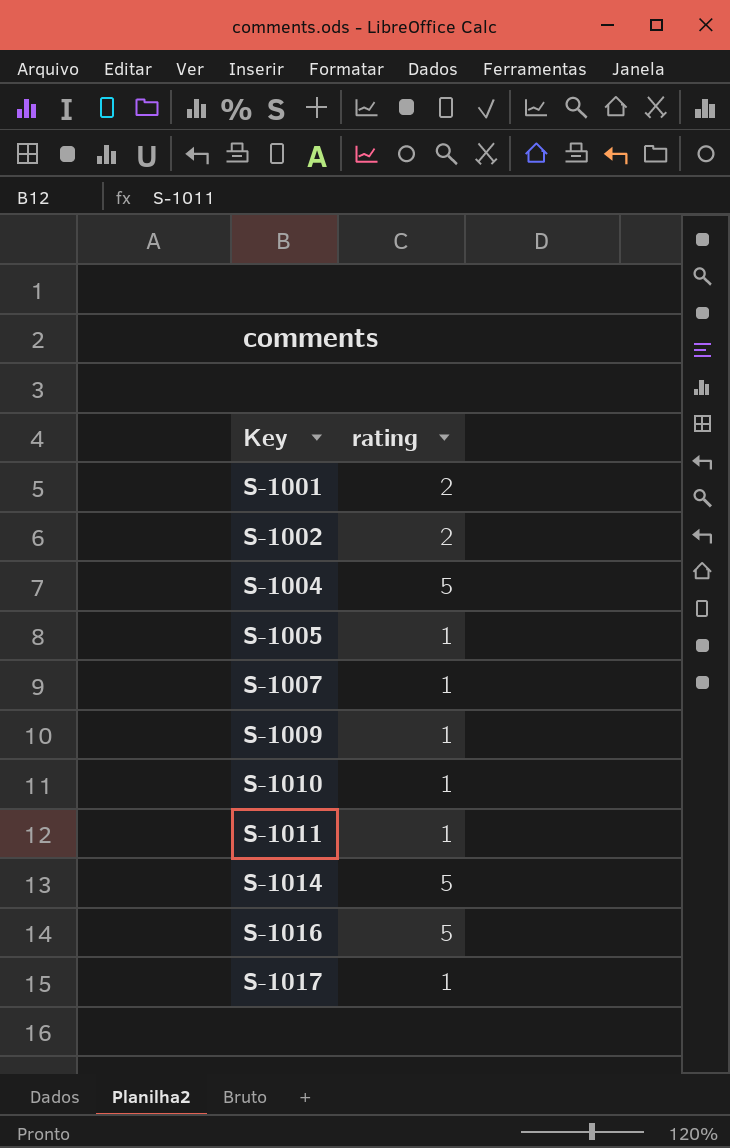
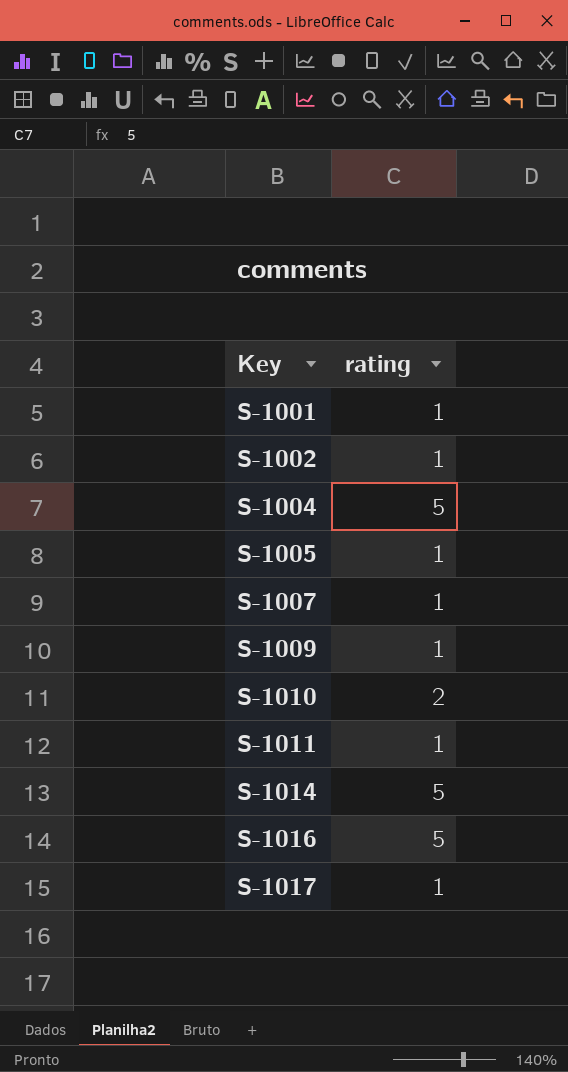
S-1001 | rating: 2 -> 1
S-1002 | rating: 2 -> 1
S-1010 | rating: 1 -> 2

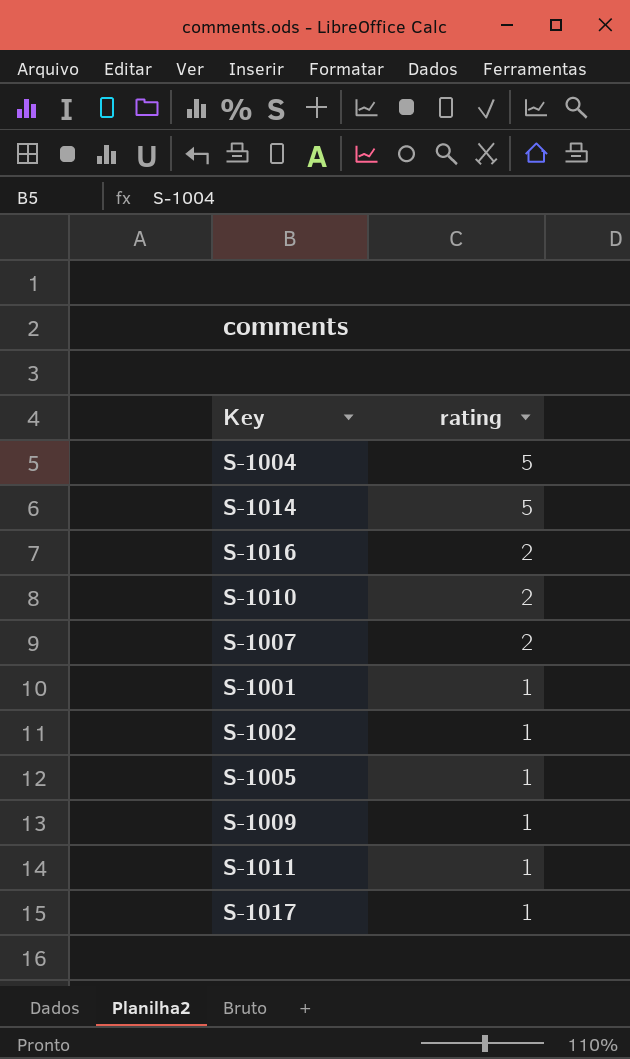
row order: Key ascending -> rating descending
S-1016 | rating: 5 -> 2
S-1007 | rating: 1 -> 2

